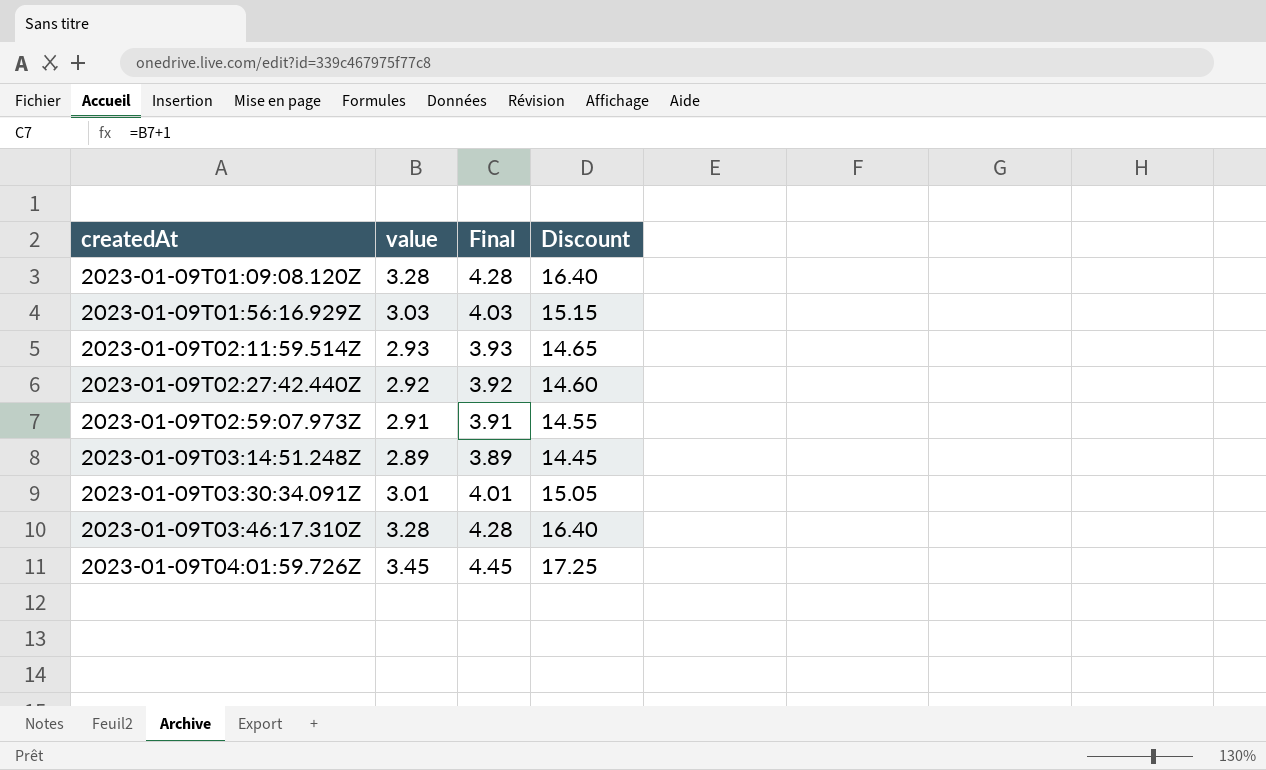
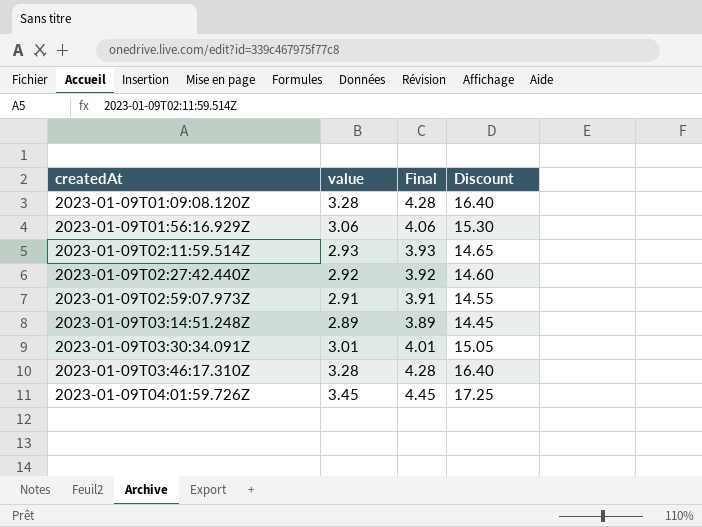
2023-01-09T01:56:16.929Z | value: 3.03 -> 3.06
2023-01-09T01:56:16.929Z | Final: 4.03 -> 4.06
2023-01-09T01:56:16.929Z | Discount: 15.15 -> 15.30

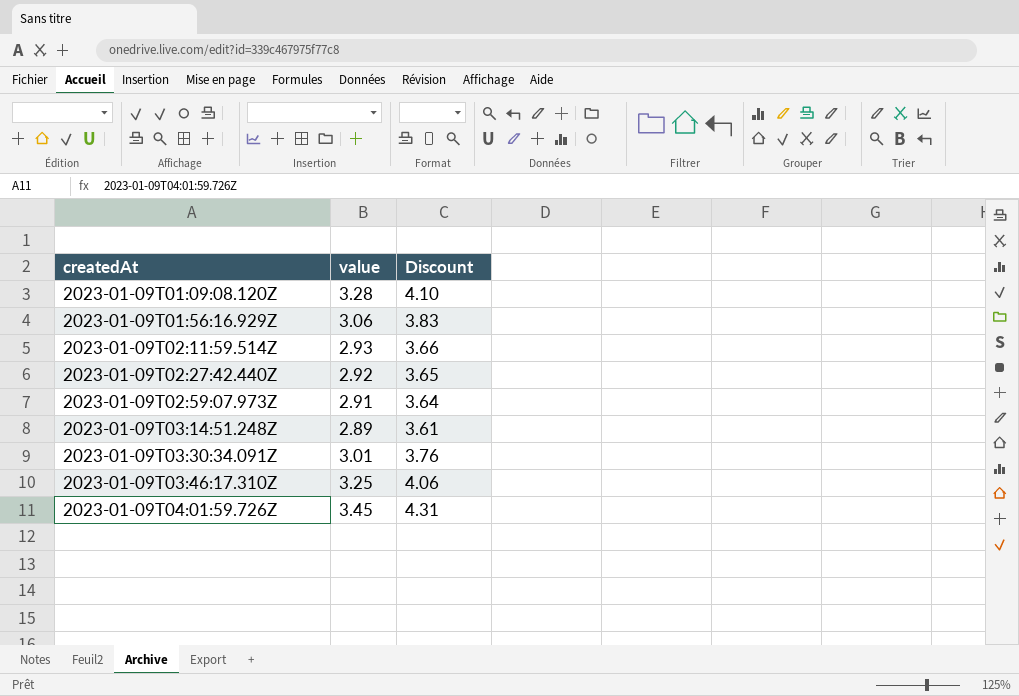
column Final | formula: [value] + 1 -> none
column Discount | formula: [value] * 5 -> [value] * 1.25
2023-01-09T03:46:17.310Z | value: 3.28 -> 3.25

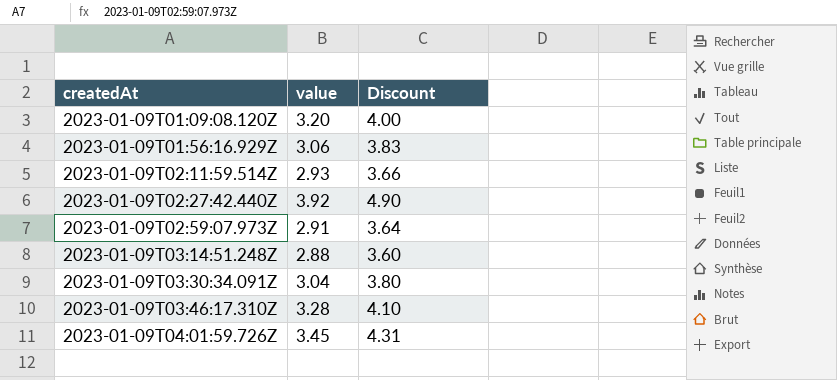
2023-01-09T01:09:08.120Z | value: 3.28 -> 3.20
2023-01-09T01:09:08.120Z | Discount: 4.10 -> 4.00
2023-01-09T02:27:42.440Z | value: 2.92 -> 3.92
2023-01-09T02:27:42.440Z | Discount: 3.65 -> 4.90
2023-01-09T03:14:51.248Z | value: 2.89 -> 2.88
2023-01-09T03:14:51.248Z | Discount: 3.61 -> 3.60
2023-01-09T03:30:34.091Z | value: 3.01 -> 3.04
2023-01-09T03:30:34.091Z | Discount: 3.76 -> 3.80
2023-01-09T03:46:17.310Z | value: 3.25 -> 3.28
2023-01-09T03:46:17.310Z | Discount: 4.06 -> 4.10

